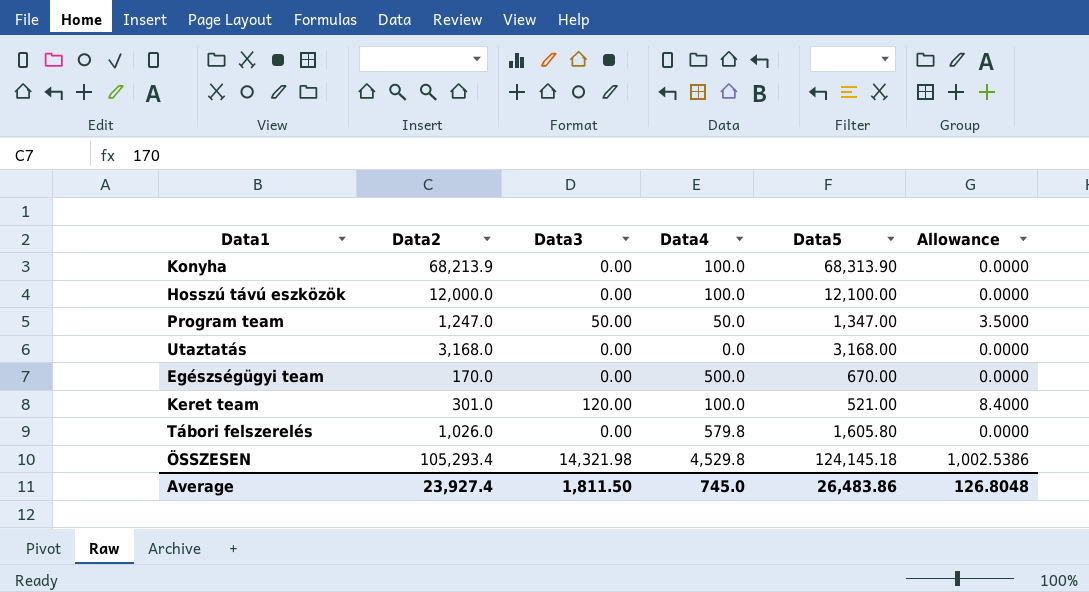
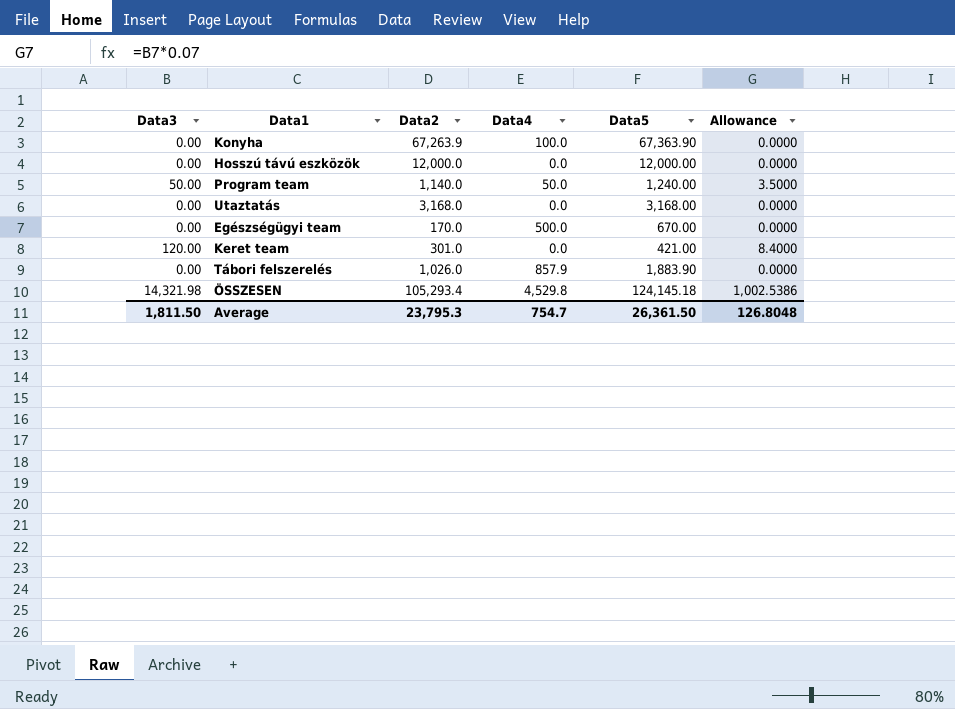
column Data3 | position: 3 -> 1
Konyha | Data2: 68,213.9 -> 67,263.9
Konyha | Data5: 68,313.90 -> 67,363.90
Hosszú távú eszközök | Data4: 100.0 -> 0.0
Hosszú távú eszközök | Data5: 12,100.00 -> 12,000.00
Program team | Data2: 1,247.0 -> 1,140.0
Program team | Data5: 1,347.00 -> 1,240.00
Keret team | Data4: 100.0 -> 0.0
Keret team | Data5: 521.00 -> 421.00
Tábori felszerelés | Data4: 579.8 -> 857.9
Tábori felszerelés | Data5: 1,605.80 -> 1,883.90
Average | Data2: 23,927.4 -> 23,795.3
Average | Data4: 745.0 -> 754.7
Average | Data5: 26,483.86 -> 26,361.50

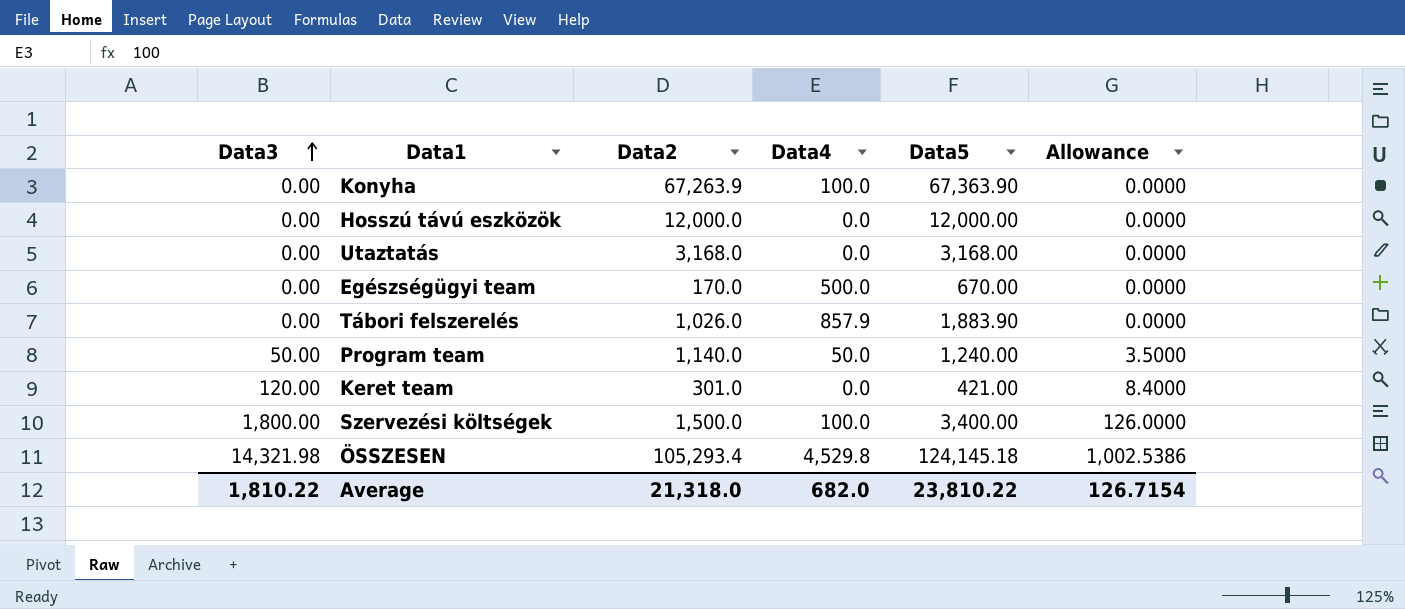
row order: none -> Data3 ascending
row Szervezési költségek: none -> 1,800.00 | 1,500.0 | 100.0 | 3,400.00 | 126.0000
Average | Data3: 1,811.50 -> 1,810.22
Average | Data2: 23,795.3 -> 21,318.0
Average | Data4: 754.7 -> 682.0
Average | Data5: 26,361.50 -> 23,810.22
Average | Allowance: 126.8048 -> 126.7154

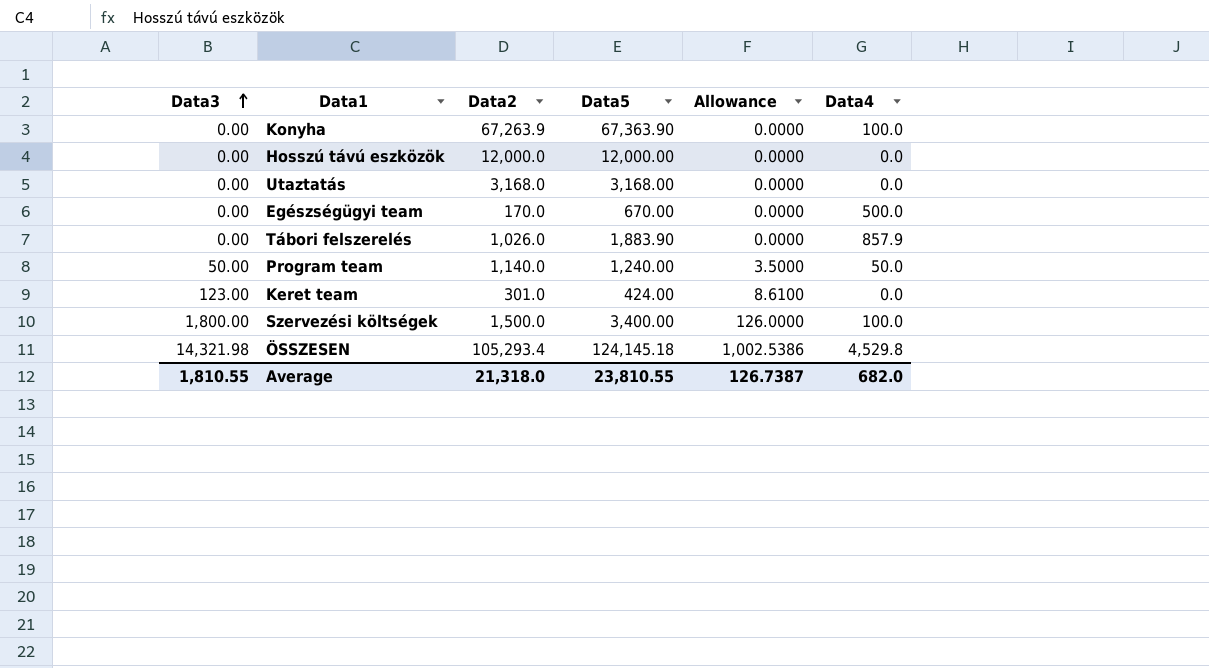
column Data4 | position: 4 -> 6
Keret team | Data3: 120.00 -> 123.00
Keret team | Data5: 421.00 -> 424.00
Keret team | Allowance: 8.4000 -> 8.6100
Average | Data3: 1,810.22 -> 1,810.55
Average | Data5: 23,810.22 -> 23,810.55
Average | Allowance: 126.7154 -> 126.7387

